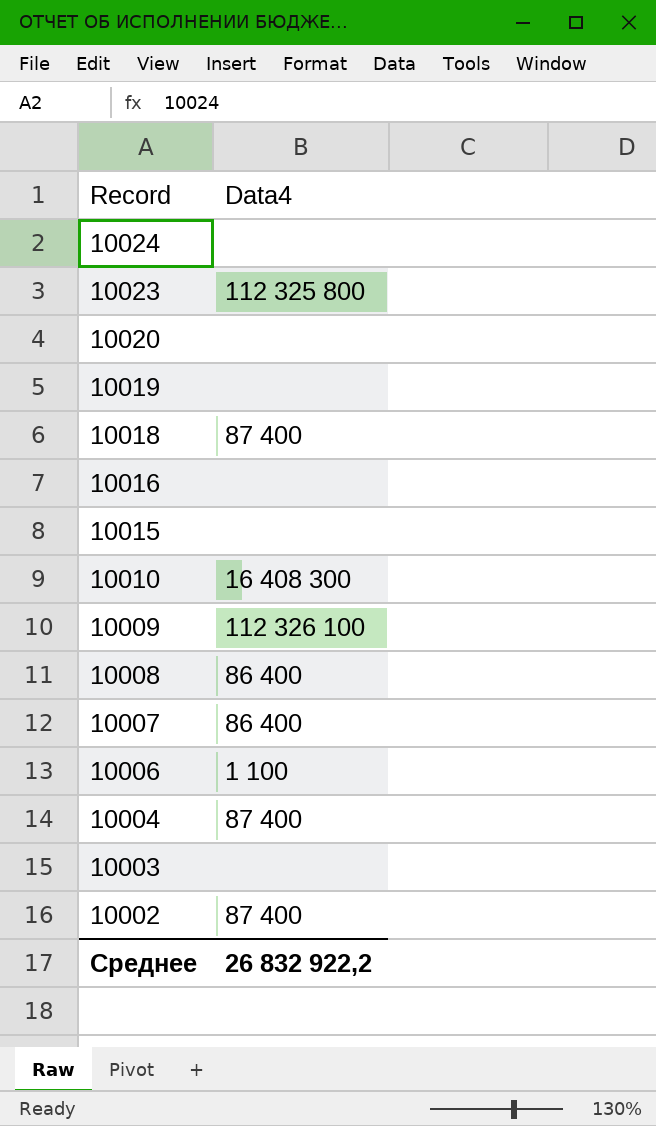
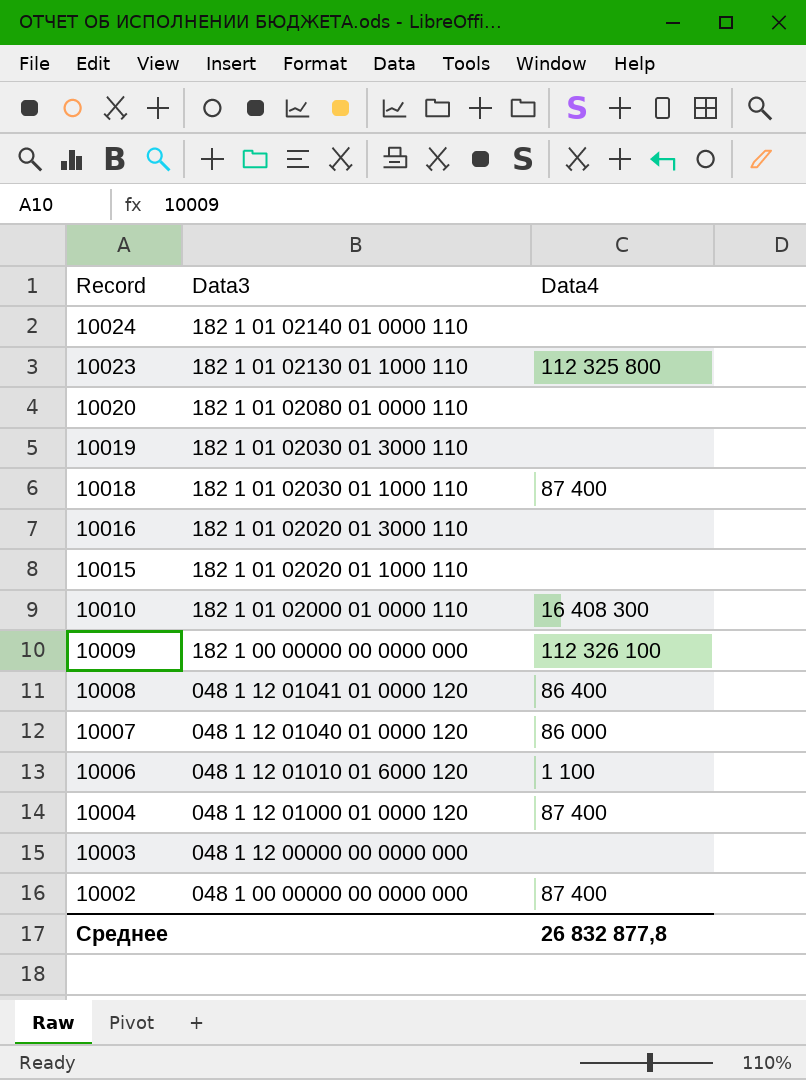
column Data3 | position: none -> 2
10007 | Data4: 86 400 -> 86 000
Среднее | Data4: 26 832 922,2 -> 26 832 877,8

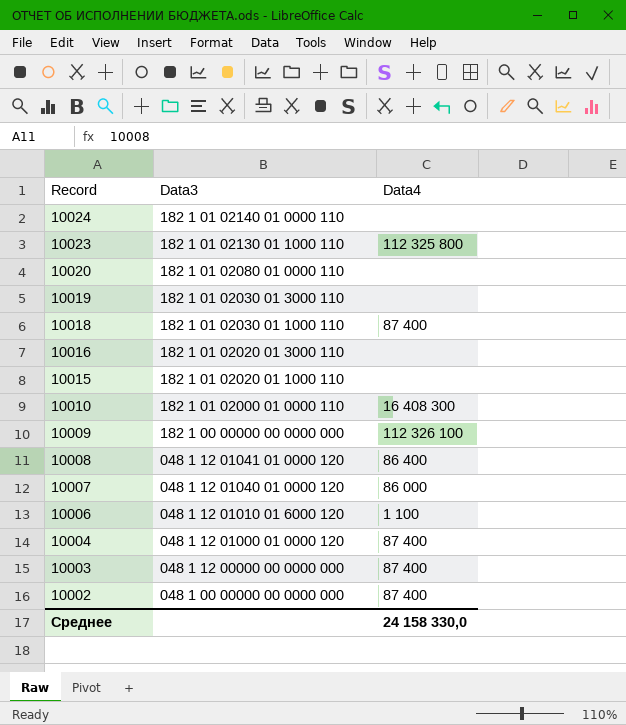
10003 | Data4: none -> 87 400
Среднее | Data4: 26 832 877,8 -> 24 158 330,0

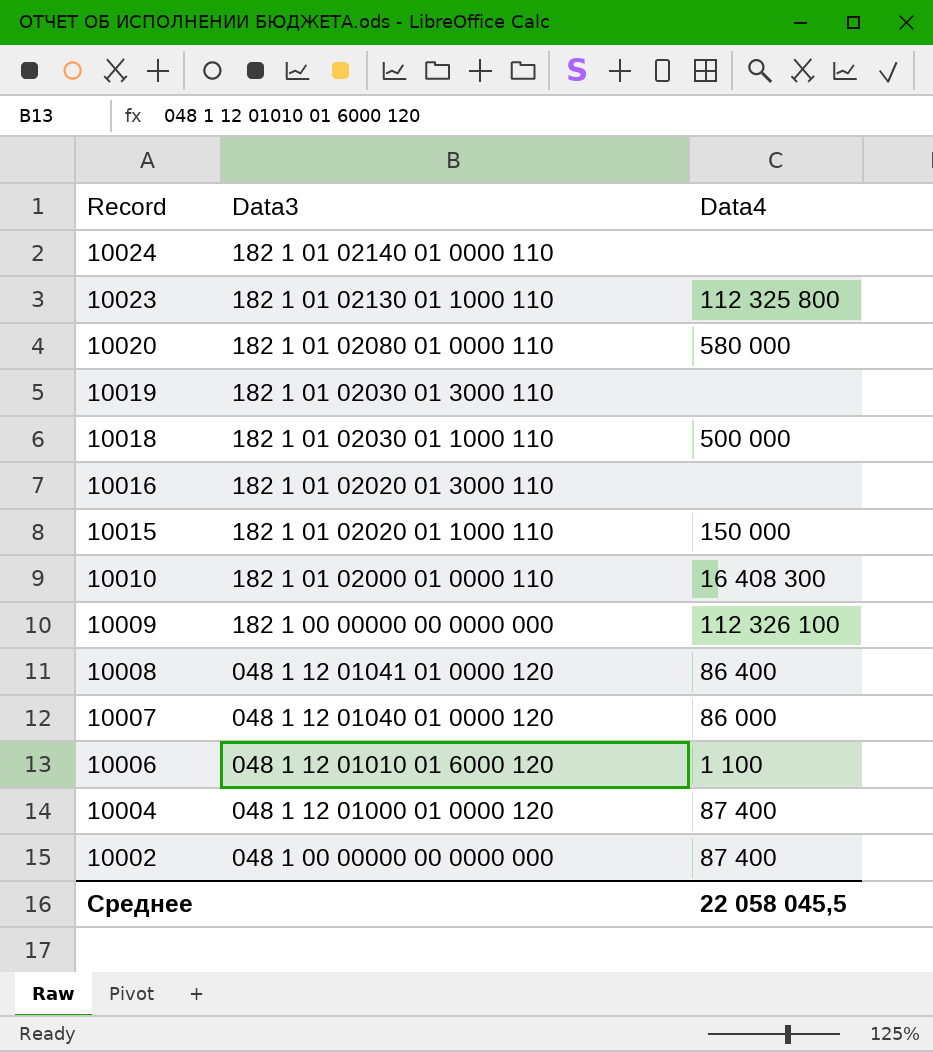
row 10003: 048 1 12 00000 00 0000 000 | 87 400 -> none
10020 | Data4: none -> 580 000
10018 | Data4: 87 400 -> 500 000
10015 | Data4: none -> 150 000
Среднее | Data4: 24 158 330,0 -> 22 058 045,5

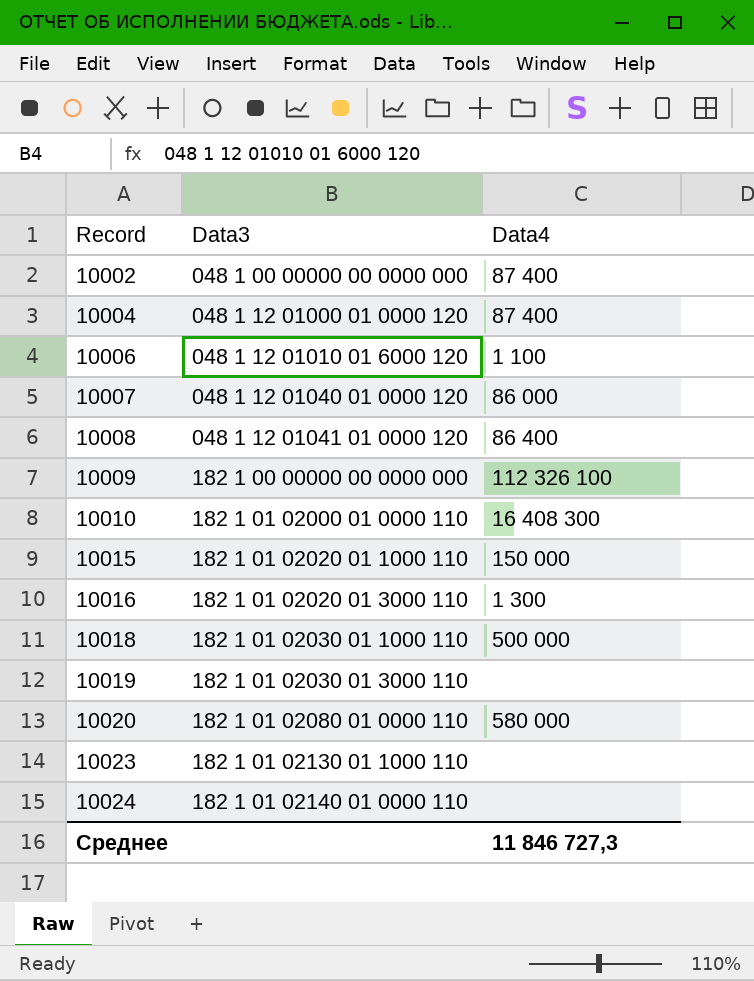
row order: Record descending -> Record ascending
10016 | Data4: none -> 1 300
10023 | Data4: 112 325 800 -> none
Среднее | Data4: 22 058 045,5 -> 11 846 727,3

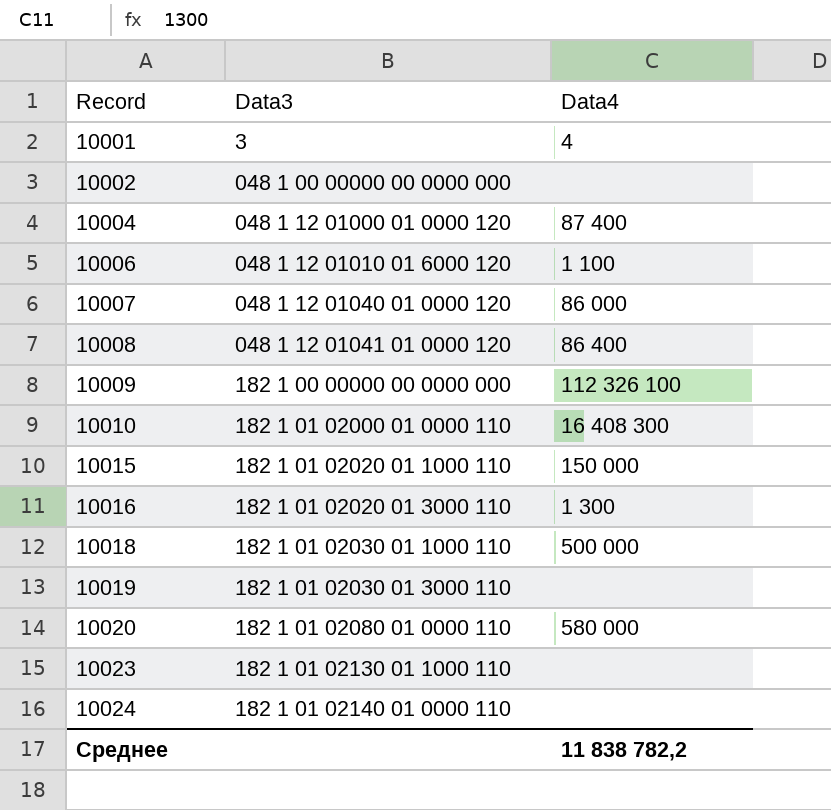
row 10001: none -> 3 | 4
10002 | Data4: 87 400 -> none
Среднее | Data4: 11 846 727,3 -> 11 838 782,2

